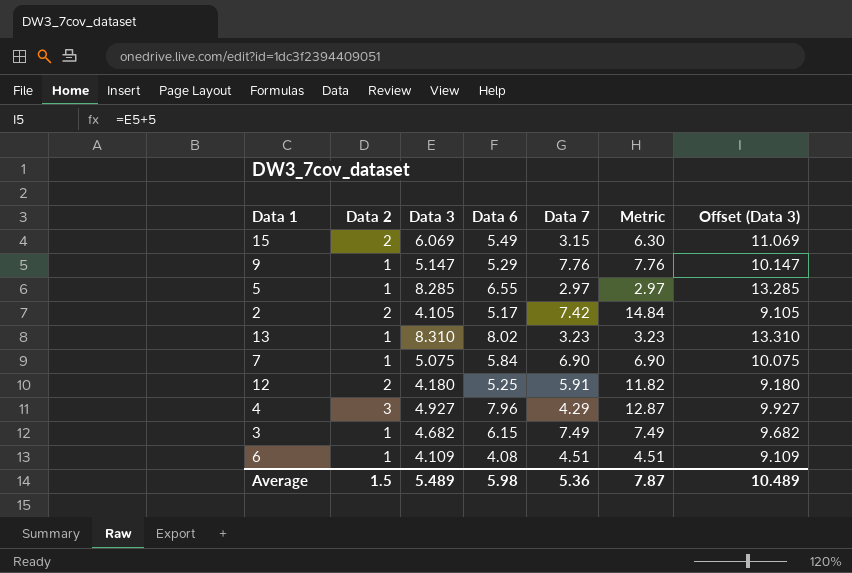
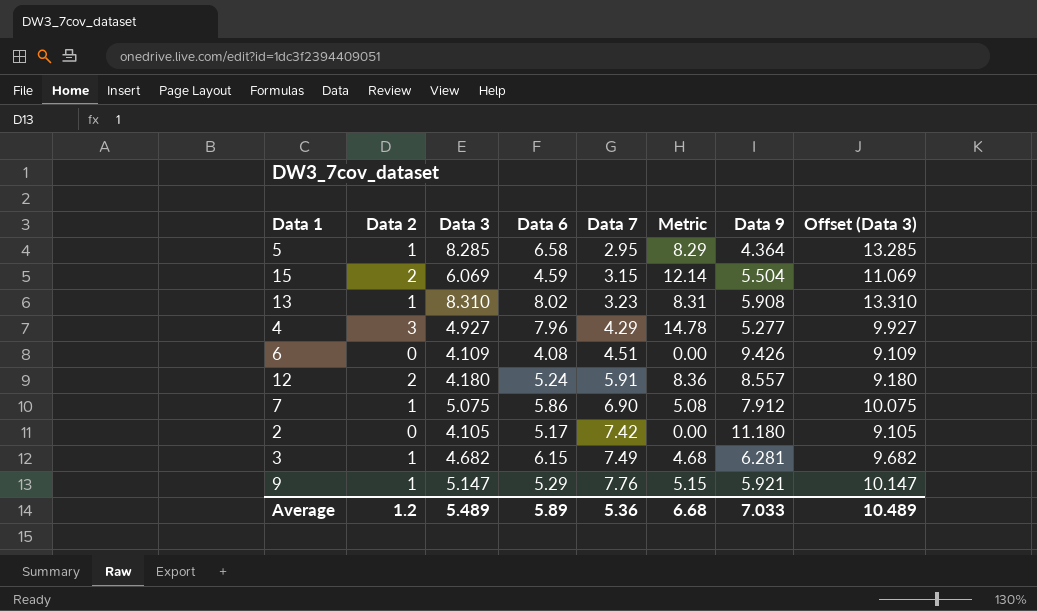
row order: none -> Data 7 ascending
column Metric | formula: [Data 2] * [Data 7] -> [Data 2] * [Data 3]
column Data 9 | position: none -> 7
5 | Data 6: 6.55 -> 6.58
5 | Data 7: 2.97 -> 2.95
15 | Data 6: 5.49 -> 4.59
6 | Data 2: 1 -> 0
12 | Data 6: 5.25 -> 5.24
7 | Data 6: 5.84 -> 5.86
2 | Data 2: 2 -> 0
Average | Data 2: 1.5 -> 1.2
Average | Data 6: 5.98 -> 5.89
Average | Metric: 7.87 -> 6.68

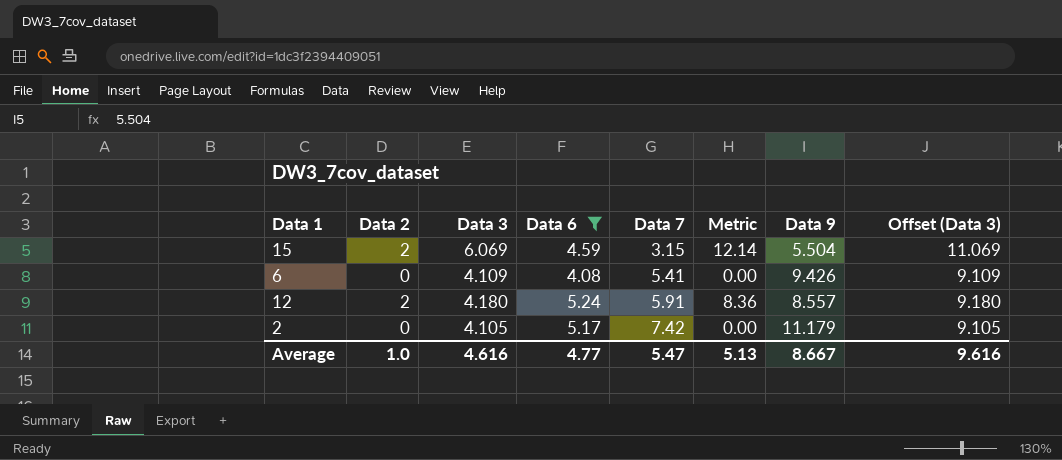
filter: none -> Data 6 <= 5.24
6 | Data 7: 4.51 -> 5.41
2 | Data 9: 11.180 -> 11.179
Average | Data 2: 1.2 -> 1.0
Average | Data 3: 5.489 -> 4.616
Average | Data 6: 5.89 -> 4.77
Average | Data 7: 5.36 -> 5.47
Average | Metric: 6.68 -> 5.13
Average | Data 9: 7.033 -> 8.667
Average | Offset (Data 3): 10.489 -> 9.616

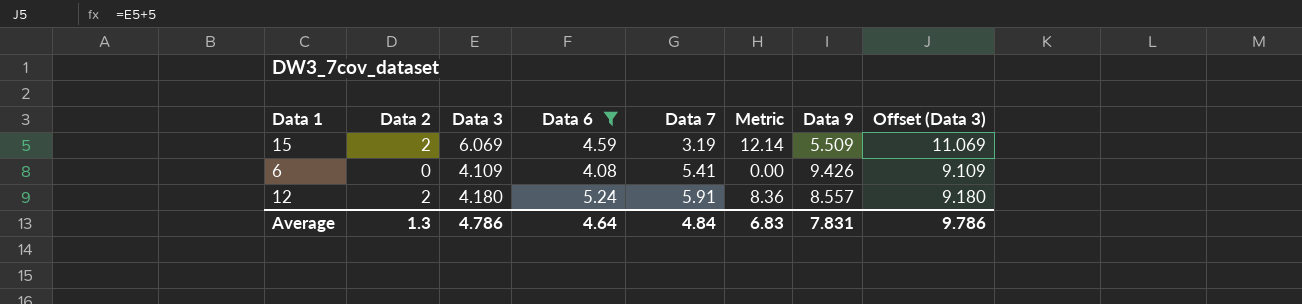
row 2: 0 | 4.105 | 5.17 | 7.42 | 0.00 | 11.179 | 9.105 -> none
15 | Data 7: 3.15 -> 3.19
15 | Data 9: 5.504 -> 5.509
Average | Data 2: 1.0 -> 1.3
Average | Data 3: 4.616 -> 4.786
Average | Data 6: 4.77 -> 4.64
Average | Data 7: 5.47 -> 4.84
Average | Metric: 5.13 -> 6.83
Average | Data 9: 8.667 -> 7.831
Average | Offset (Data 3): 9.616 -> 9.786

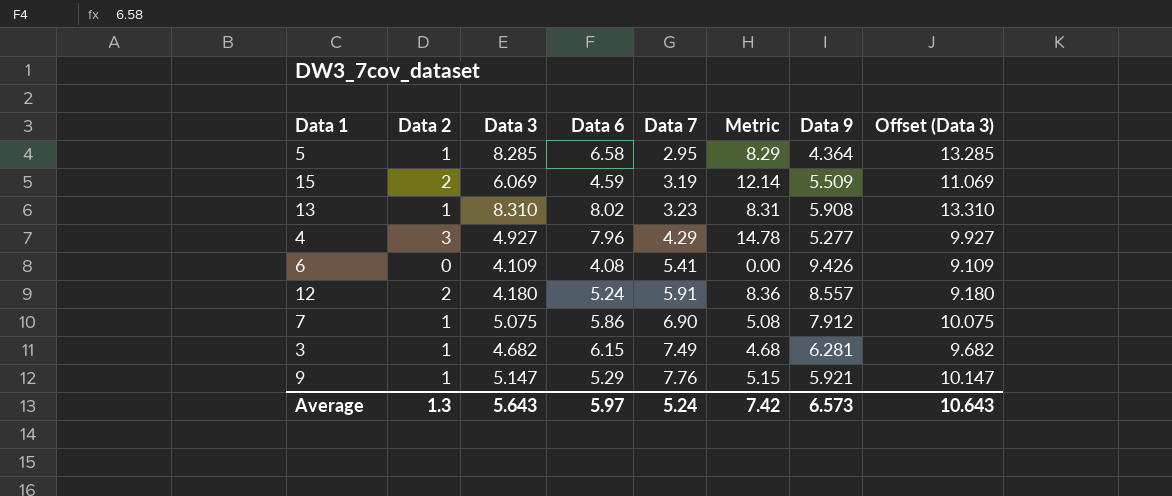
filter: Data 6 <= 5.24 -> none
Average | Data 3: 4.786 -> 5.643
Average | Data 6: 4.64 -> 5.97
Average | Data 7: 4.84 -> 5.24
Average | Metric: 6.83 -> 7.42
Average | Data 9: 7.831 -> 6.573
Average | Offset (Data 3): 9.786 -> 10.643

